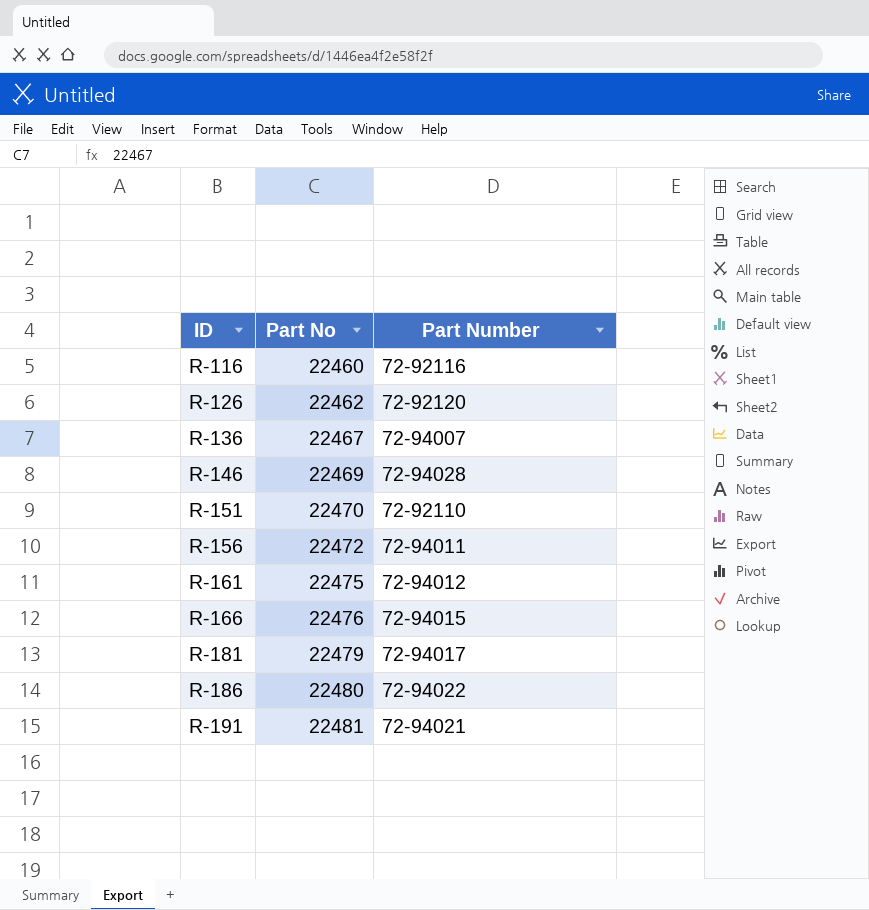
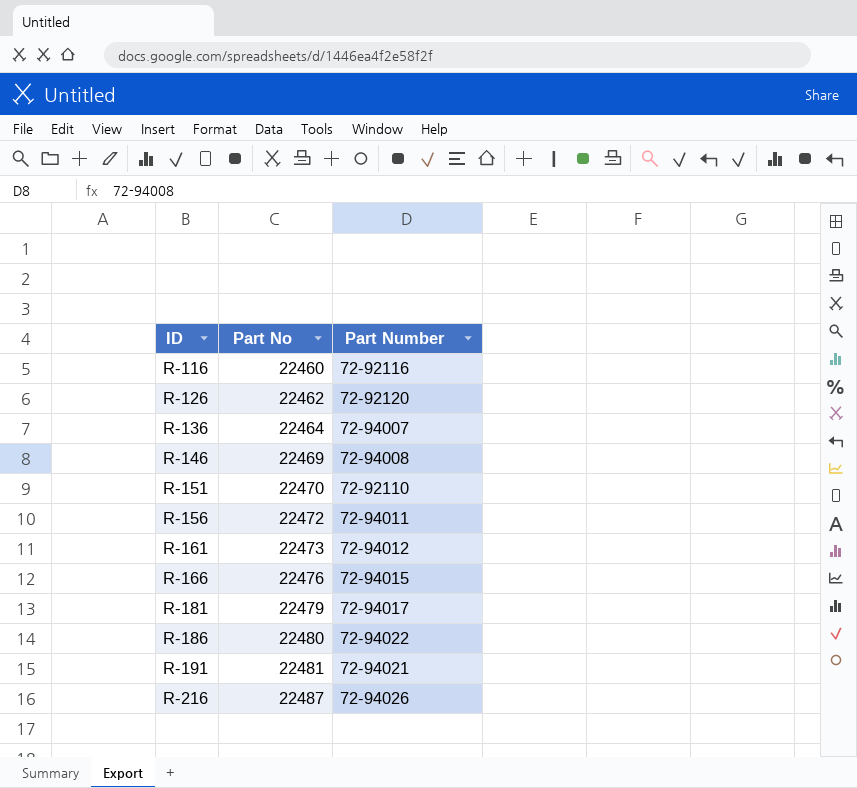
R-136 | Part No: 22467 -> 22464
R-146 | Part Number: 72-94028 -> 72-94008
R-161 | Part No: 22475 -> 22473
row R-216: none -> 22487 | 72-94026

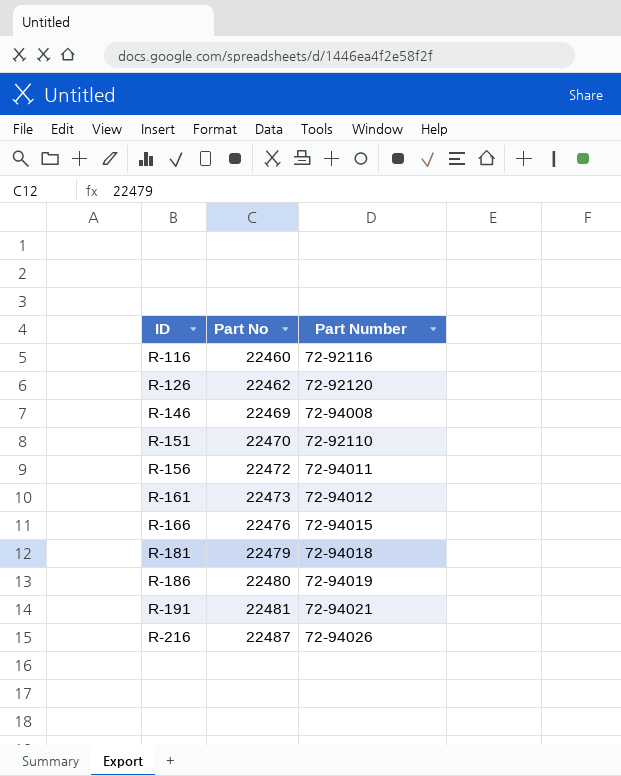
row R-136: 22464 | 72-94007 -> none
R-181 | Part Number: 72-94017 -> 72-94018
R-186 | Part Number: 72-94022 -> 72-94019

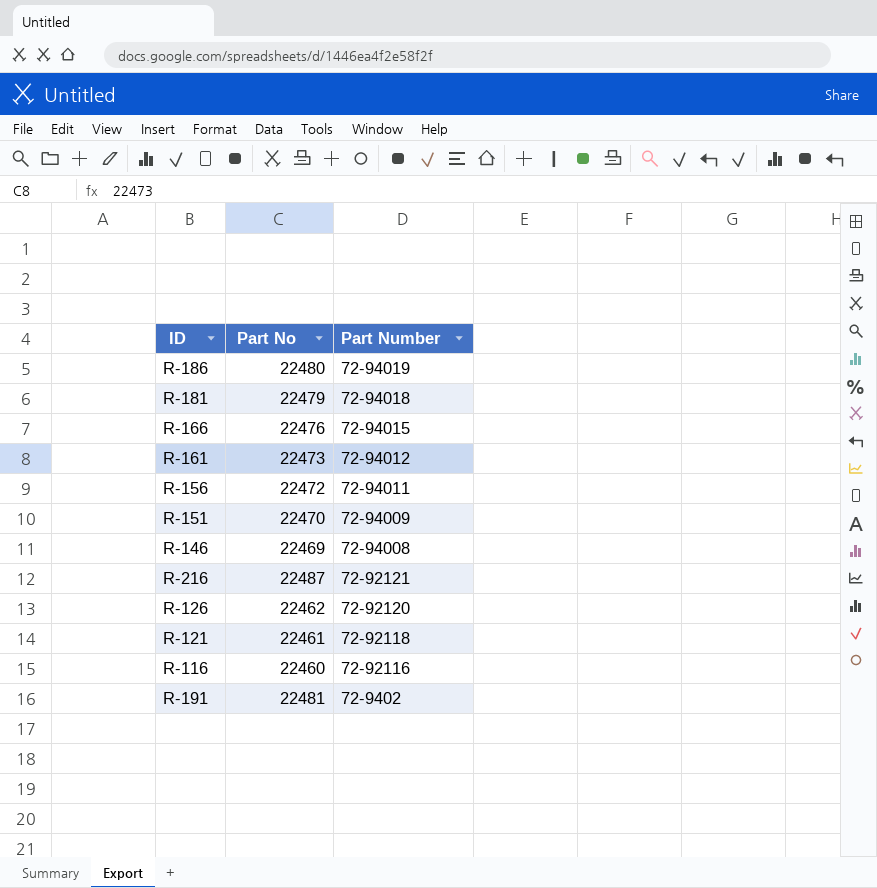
row order: ID ascending -> Part Number descending
R-151 | Part Number: 72-92110 -> 72-94009
R-216 | Part Number: 72-94026 -> 72-92121
row R-121: none -> 22461 | 72-92118
R-191 | Part Number: 72-94021 -> 72-9402

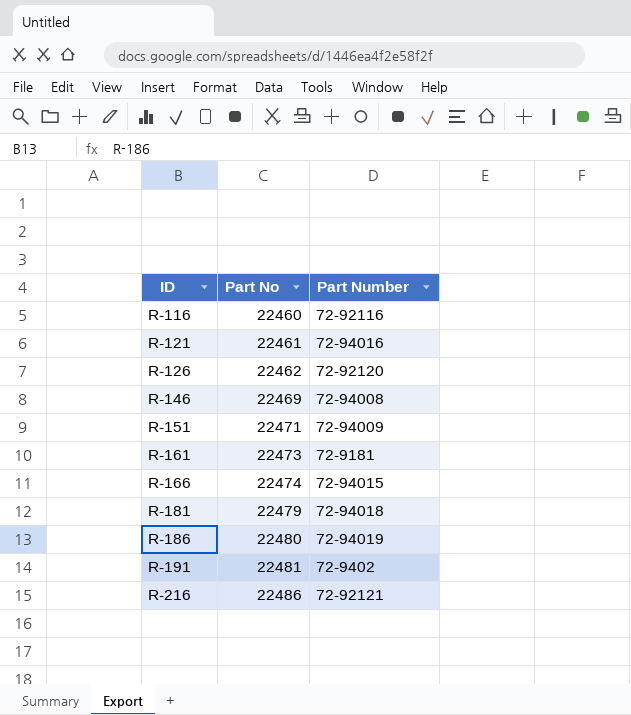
row order: Part Number descending -> ID ascending
row R-156: 22472 | 72-94011 -> none
R-121 | Part Number: 72-92118 -> 72-94016
R-151 | Part No: 22470 -> 22471
R-161 | Part Number: 72-94012 -> 72-9181
R-166 | Part No: 22476 -> 22474
R-216 | Part No: 22487 -> 22486

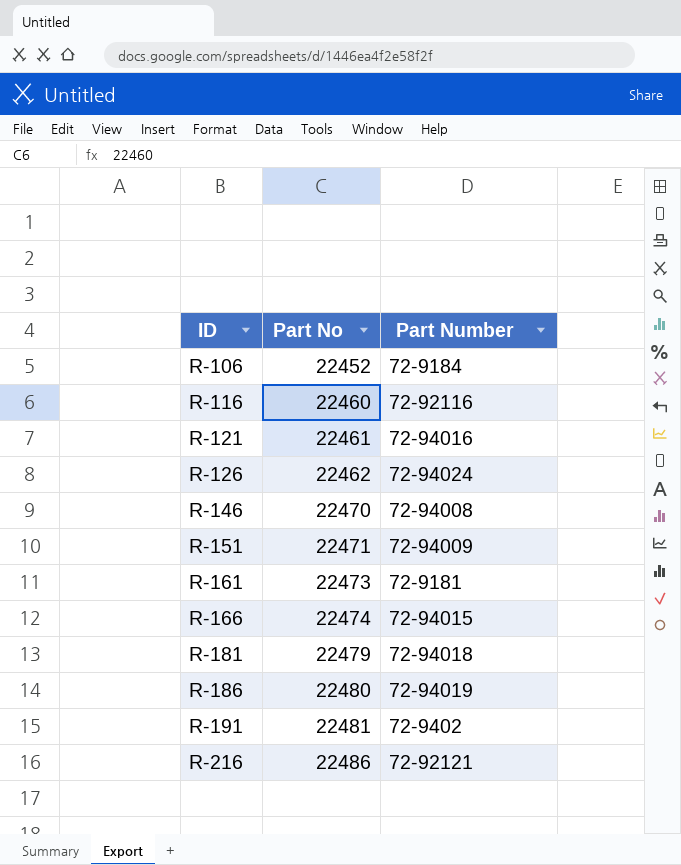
row R-106: none -> 22452 | 72-9184
R-126 | Part Number: 72-92120 -> 72-94024
R-146 | Part No: 22469 -> 22470

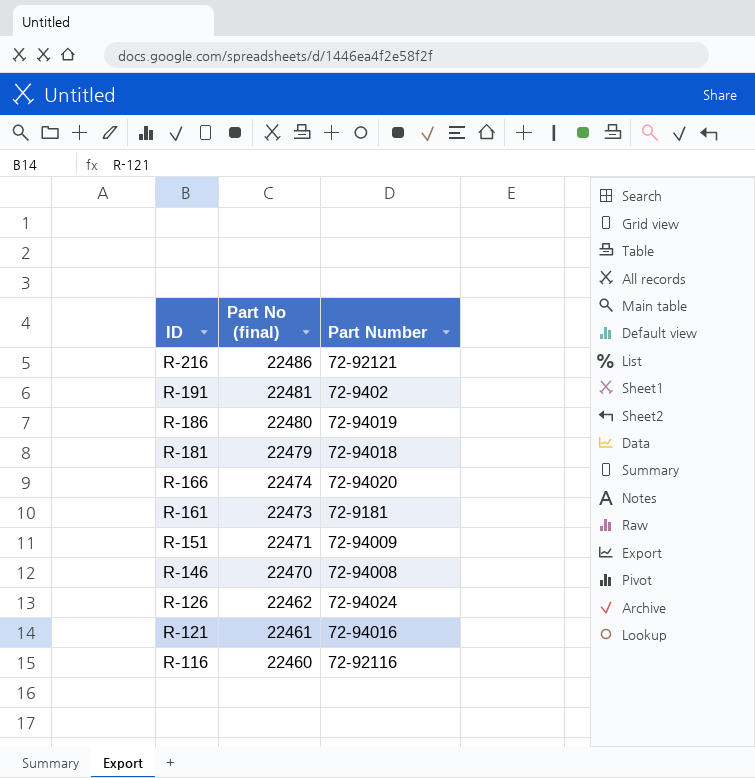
row order: ID ascending -> ID descending
column name: Part No -> Part No (final)
row R-106: 22452 | 72-9184 -> none
R-166 | Part Number: 72-94015 -> 72-94020

